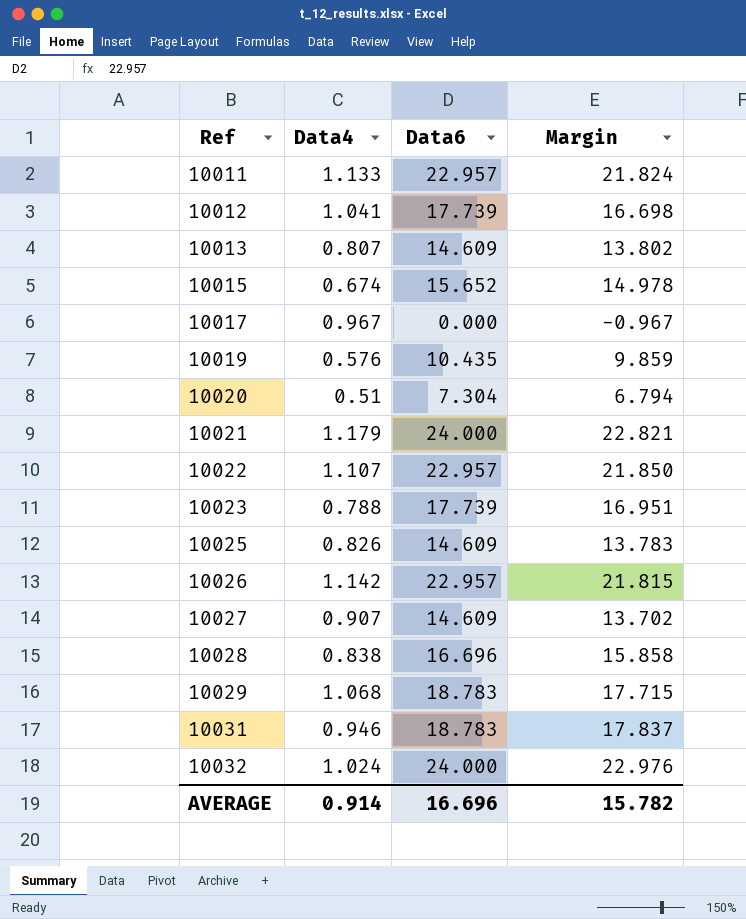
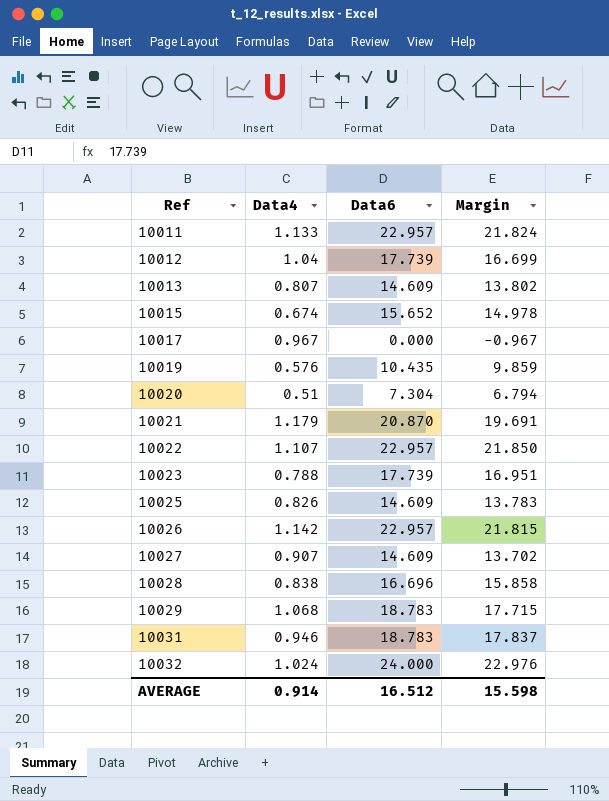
10012 | Data4: 1.041 -> 1.04
10012 | Margin: 16.698 -> 16.699
10021 | Data6: 24.000 -> 20.870
10021 | Margin: 22.821 -> 19.691
AVERAGE | Data6: 16.696 -> 16.512
AVERAGE | Margin: 15.782 -> 15.598

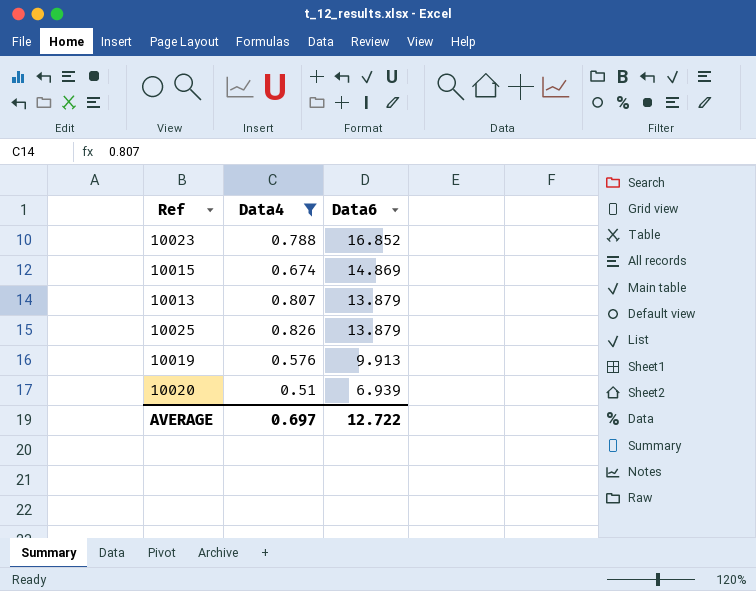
filter: none -> Data4 <= 0.826
row order: Ref ascending -> Data6 descending
column Margin | formula: [Data6] - [Data4] -> none
10023 | Data6: 17.739 -> 16.852
10015 | Data6: 15.652 -> 14.869
10013 | Data6: 14.609 -> 13.879
10025 | Data6: 14.609 -> 13.879
10019 | Data6: 10.435 -> 9.913
10020 | Data6: 7.304 -> 6.939
AVERAGE | Data4: 0.914 -> 0.697
AVERAGE | Data6: 16.512 -> 12.722

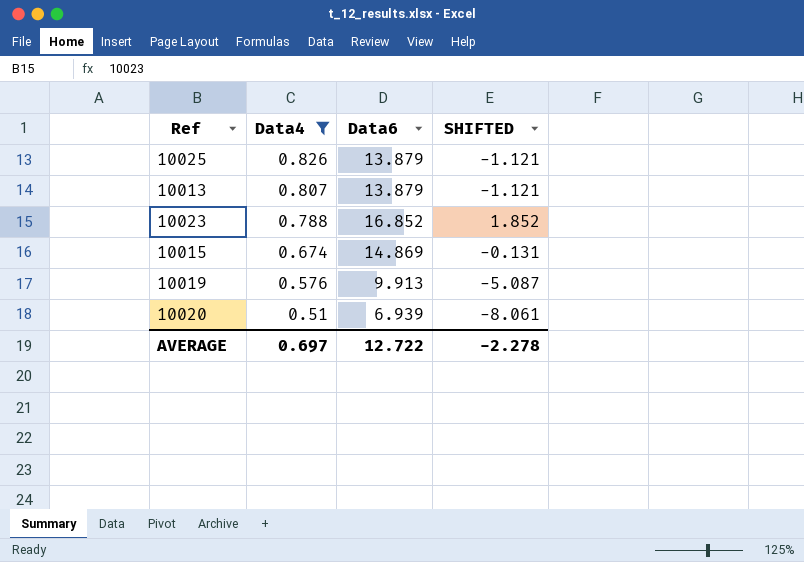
row order: Data6 descending -> Data4 descending
column SHIFTED | formula: none -> [Data6] - 15

